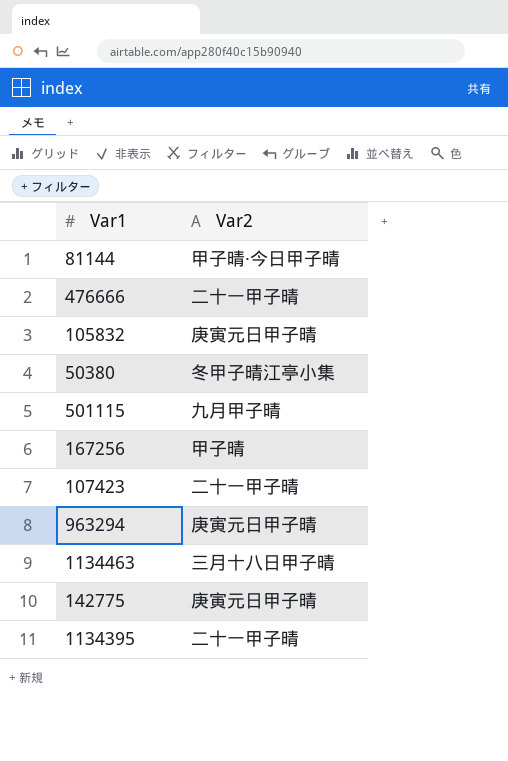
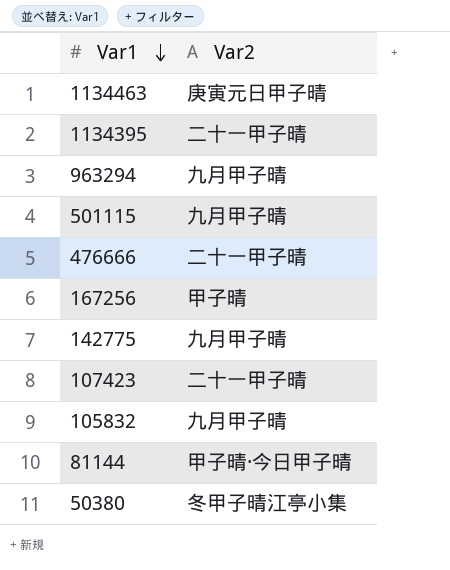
row order: none -> Var1 descending
1134463 | Var2: 三月十八日甲子晴 -> 庚寅元日甲子晴
963294 | Var2: 庚寅元日甲子晴 -> 九月甲子晴
142775 | Var2: 庚寅元日甲子晴 -> 九月甲子晴
105832 | Var2: 庚寅元日甲子晴 -> 九月甲子晴

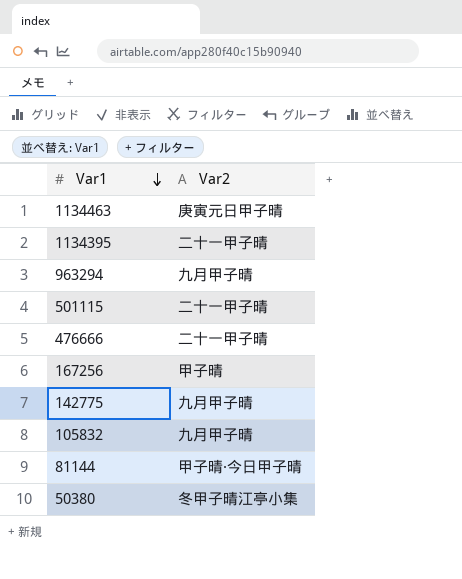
row 107423: 二十一甲子晴 -> none
501115 | Var2: 九月甲子晴 -> 二十一甲子晴

